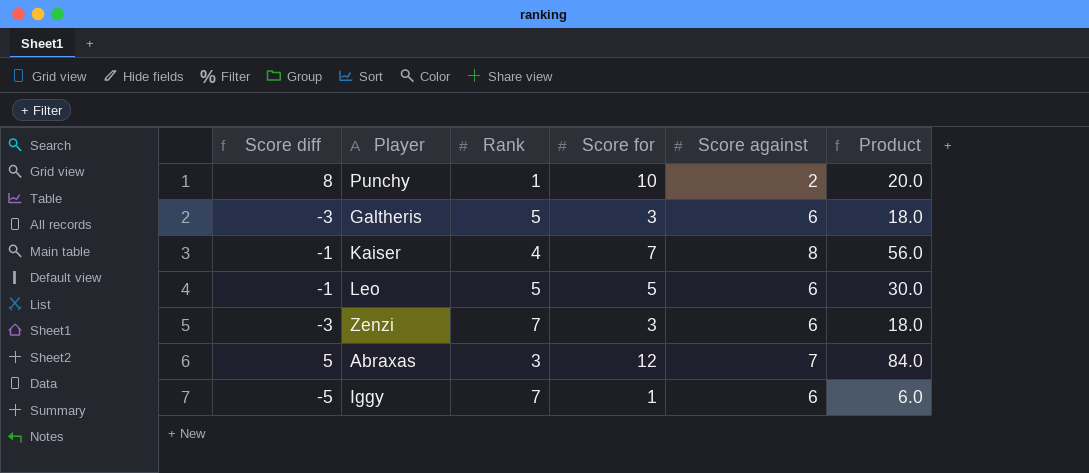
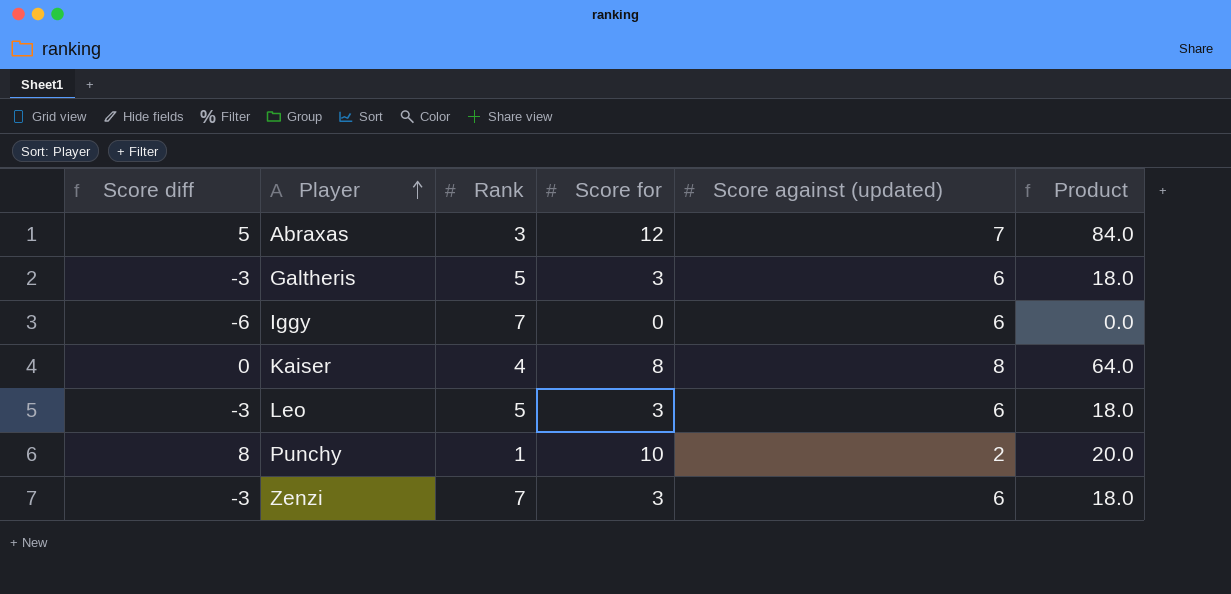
row order: none -> Player ascending
column name: Score against -> Score against (updated)
Iggy | Score diff: -5 -> -6
Iggy | Score for: 1 -> 0
Iggy | Product: 6.0 -> 0.0
Kaiser | Score diff: -1 -> 0
Kaiser | Score for: 7 -> 8
Kaiser | Product: 56.0 -> 64.0
Leo | Score diff: -1 -> -3
Leo | Score for: 5 -> 3
Leo | Product: 30.0 -> 18.0

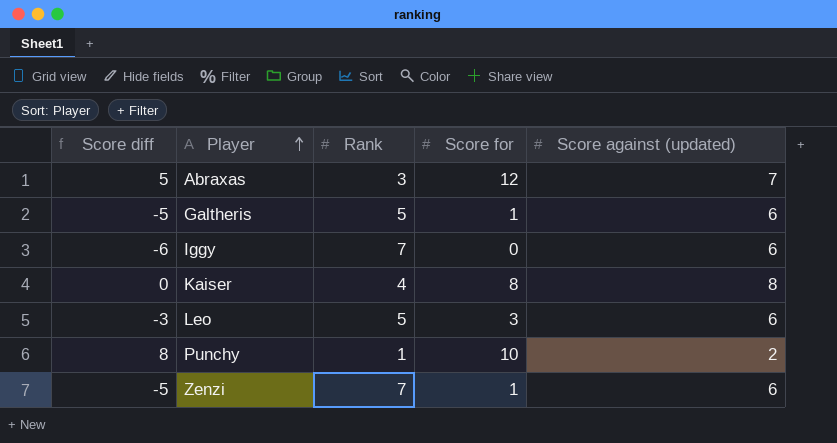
column Product | formula: [Score for] * [Score against (updated)] -> none
Galtheris | Score diff: -3 -> -5
Galtheris | Score for: 3 -> 1
Zenzi | Score diff: -3 -> -5
Zenzi | Score for: 3 -> 1

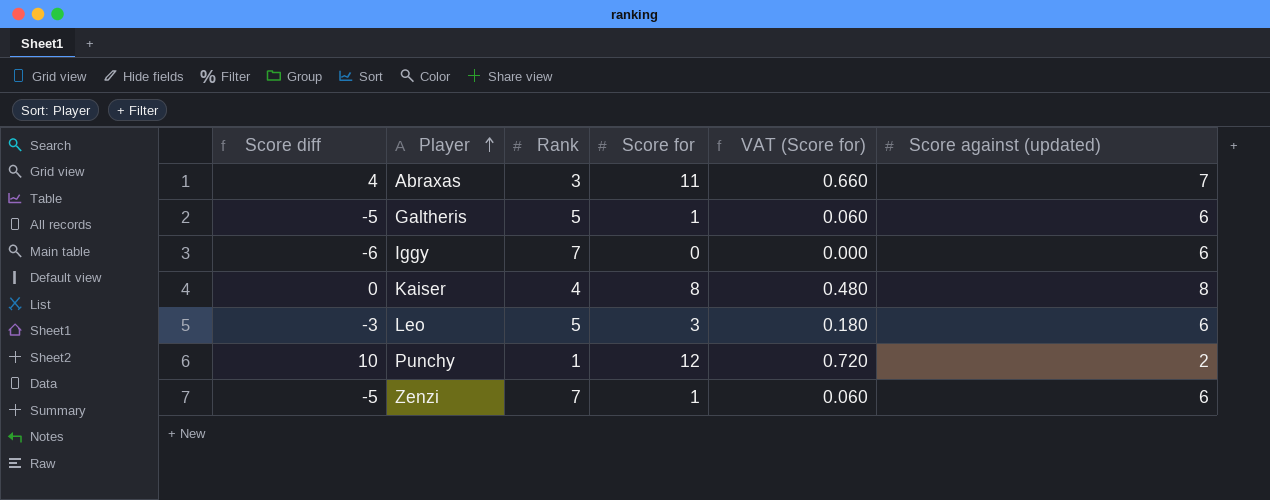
column VAT (Score for) | formula: none -> [Score for] * 0.06
Abraxas | Score diff: 5 -> 4
Abraxas | Score for: 12 -> 11
Punchy | Score diff: 8 -> 10
Punchy | Score for: 10 -> 12

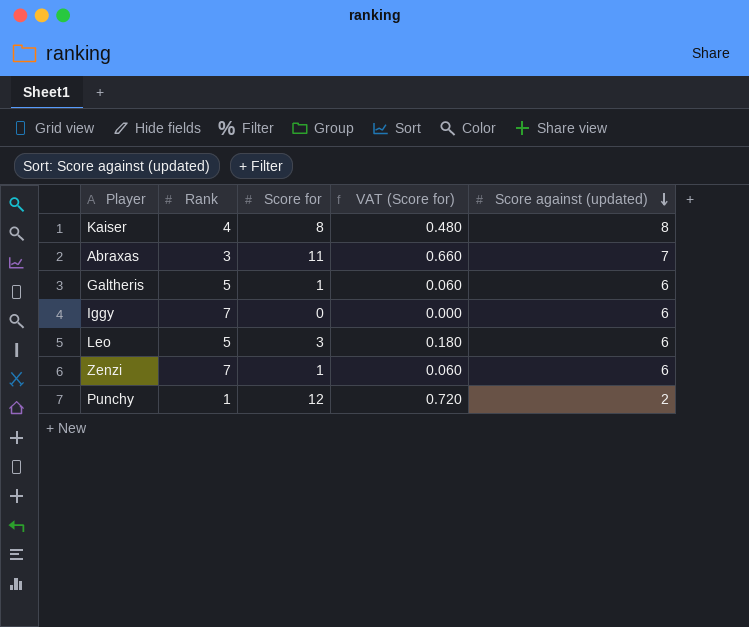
row order: Player ascending -> Score against (updated) descending
column Score diff | formula: [Score for] - [Score against (updated)] -> none

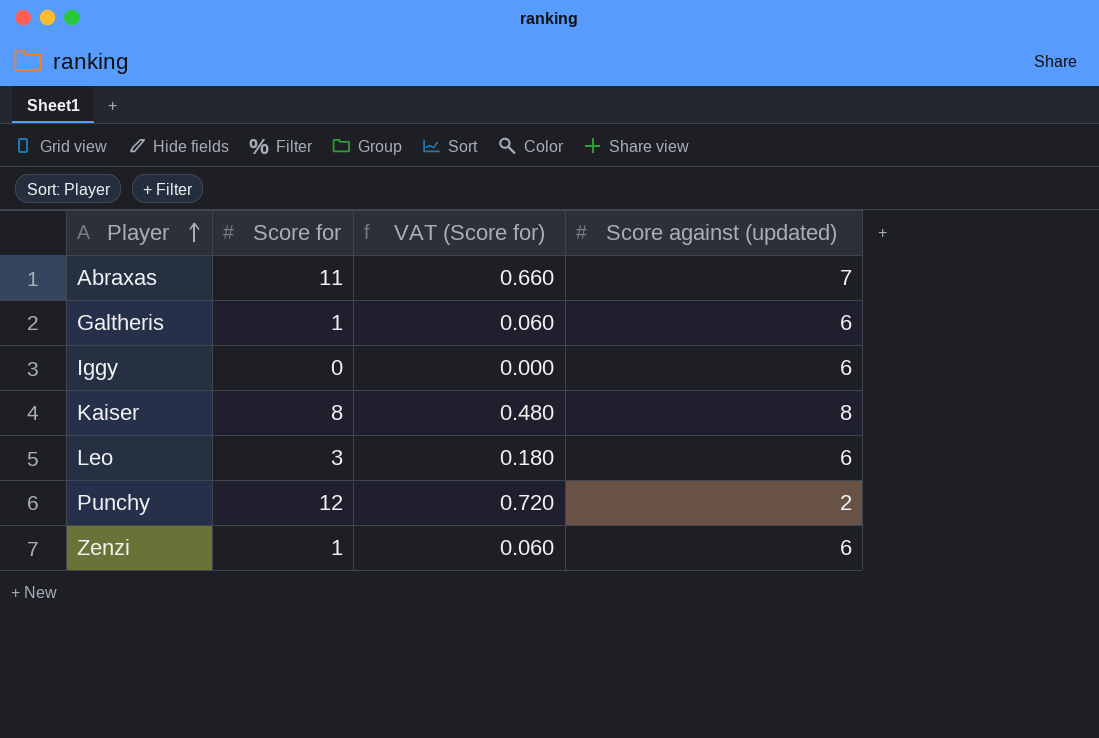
row order: Score against (updated) descending -> Player ascending
column Rank | position: 2 -> none

